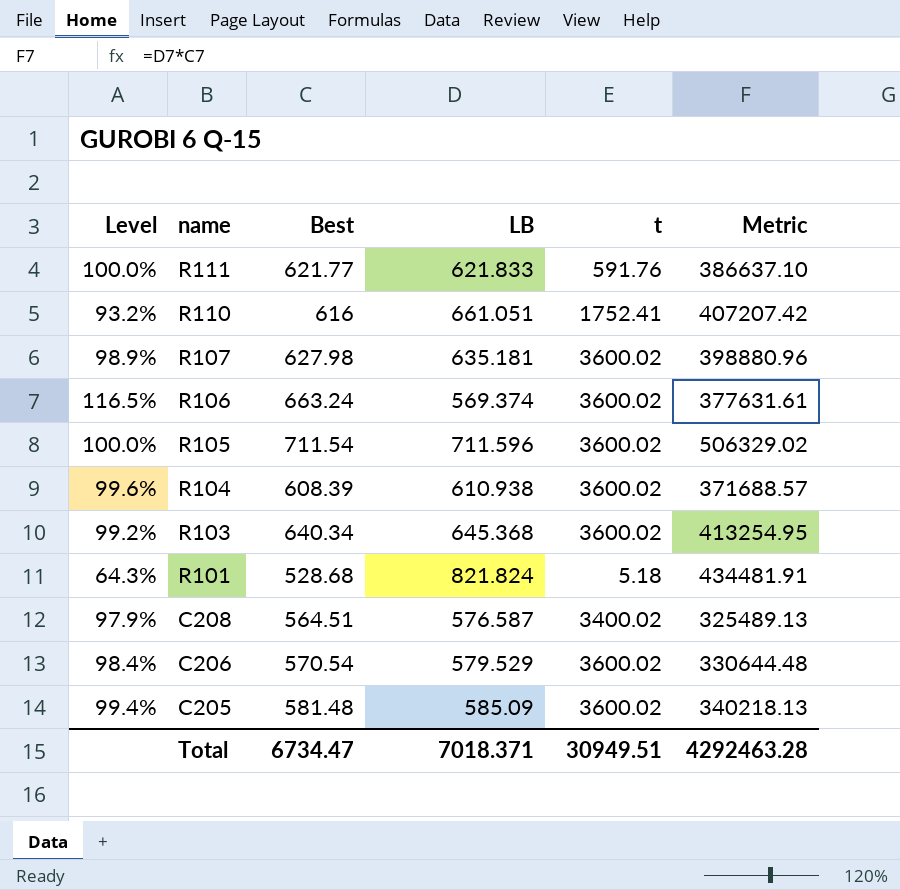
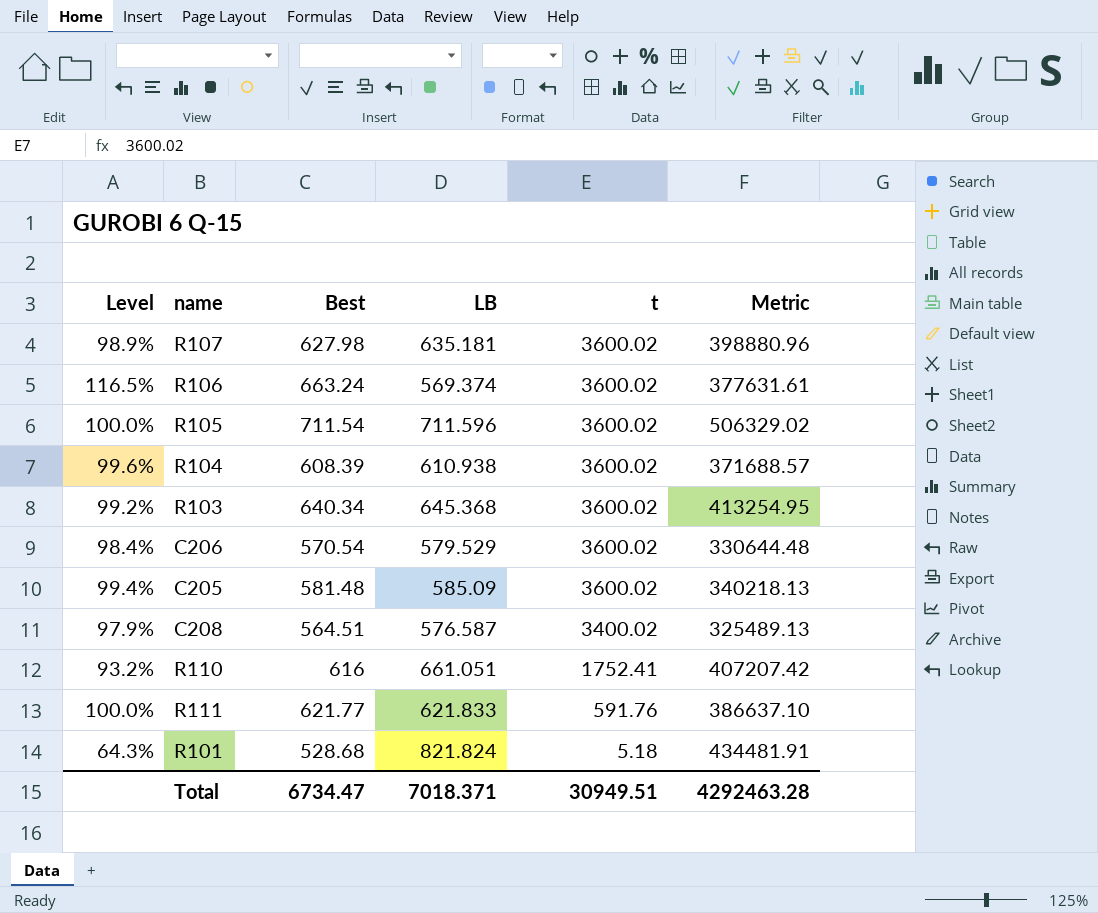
row order: name descending -> t descending

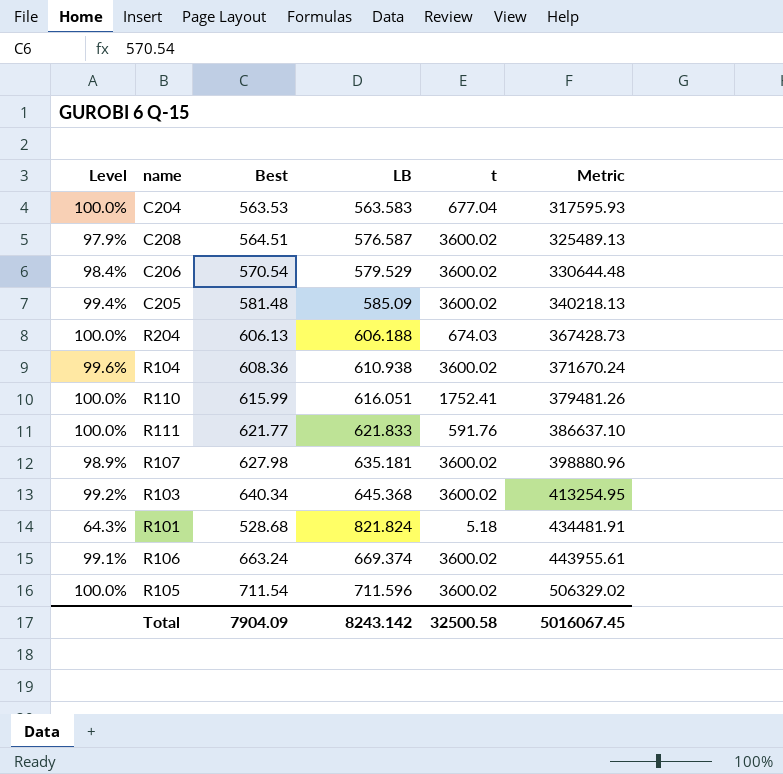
row order: t descending -> Metric ascending
row C204: none -> 100.0% | 563.53 | 563.583 | 677.04 | 317595.93
C208 | t: 3400.02 -> 3600.02
row R204: none -> 100.0% | 606.13 | 606.188 | 674.03 | 367428.73
R104 | Best: 608.39 -> 608.36
R104 | Metric: 371688.57 -> 371670.24
R110 | Level: 93.2% -> 100.0%
R110 | Best: 616 -> 615.99
R110 | LB: 661.051 -> 616.051
R110 | Metric: 407207.42 -> 379481.26
R106 | Level: 116.5% -> 99.1%
R106 | LB: 569.374 -> 669.374
R106 | Metric: 377631.61 -> 443955.61
Total | Best: 6734.47 -> 7904.09
Total | LB: 7018.371 -> 8243.142
Total | t: 30949.51 -> 32500.58
Total | Metric: 4292463.28 -> 5016067.45

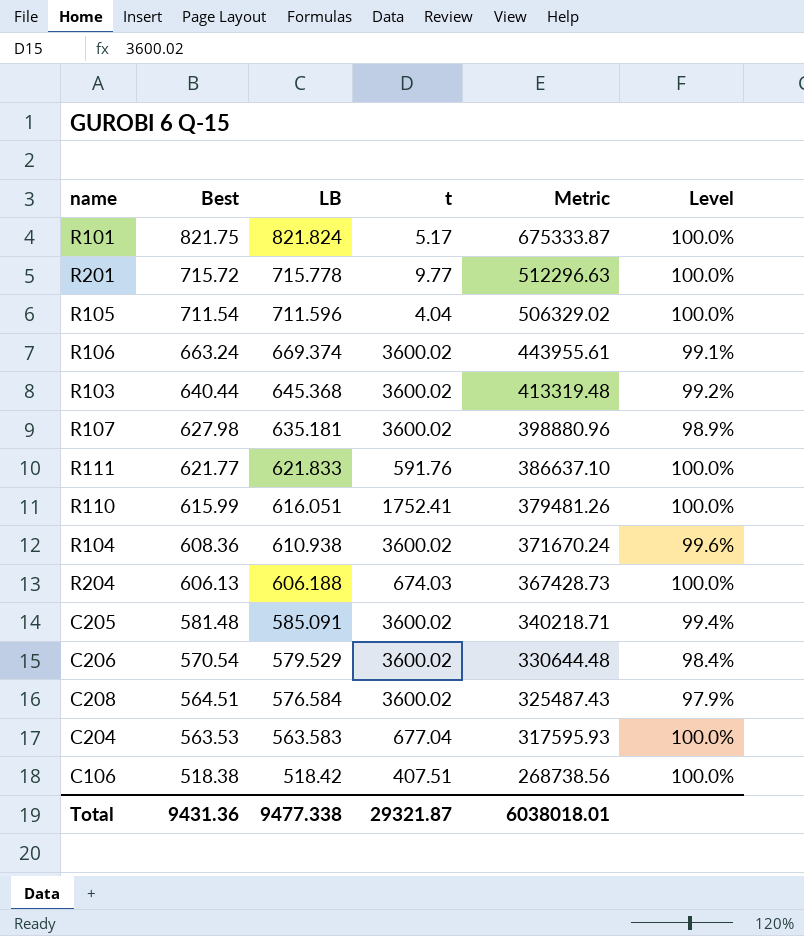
row order: Metric ascending -> Best descending
column Level | position: 1 -> 6
R101 | Best: 528.68 -> 821.75
R101 | t: 5.18 -> 5.17
R101 | Metric: 434481.91 -> 675333.87
R101 | Level: 64.3% -> 100.0%
row R201: none -> 715.72 | 715.778 | 9.77 | 512296.63 | 100.0%
R105 | t: 3600.02 -> 4.04
R103 | Best: 640.34 -> 640.44
R103 | Metric: 413254.95 -> 413319.48
C205 | LB: 585.09 -> 585.091
C205 | Metric: 340218.13 -> 340218.71
C208 | LB: 576.587 -> 576.584
C208 | Metric: 325489.13 -> 325487.43
row C106: none -> 518.38 | 518.42 | 407.51 | 268738.56 | 100.0%
Total | Best: 7904.09 -> 9431.36
Total | LB: 8243.142 -> 9477.338
Total | t: 32500.58 -> 29321.87
Total | Metric: 5016067.45 -> 6038018.01

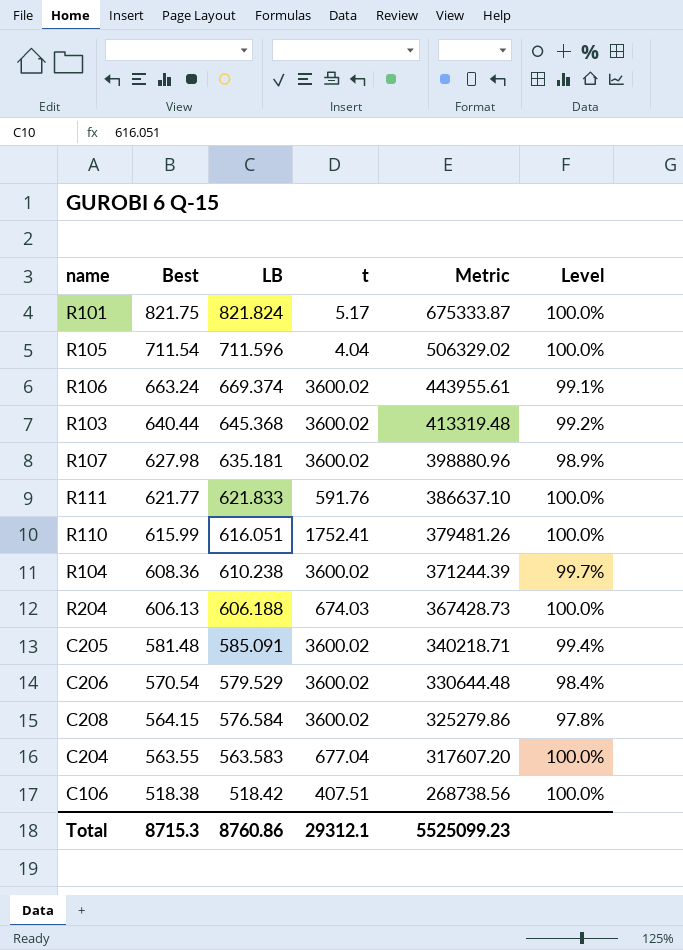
row R201: 715.72 | 715.778 | 9.77 | 512296.63 | 100.0% -> none
R104 | LB: 610.938 -> 610.238
R104 | Metric: 371670.24 -> 371244.39
R104 | Level: 99.6% -> 99.7%
C208 | Best: 564.51 -> 564.15
C208 | Metric: 325487.43 -> 325279.86
C208 | Level: 97.9% -> 97.8%
C204 | Best: 563.53 -> 563.55
C204 | Metric: 317595.93 -> 317607.20
Total | Best: 9431.36 -> 8715.3
Total | LB: 9477.338 -> 8760.86
Total | t: 29321.87 -> 29312.1
Total | Metric: 6038018.01 -> 5525099.23

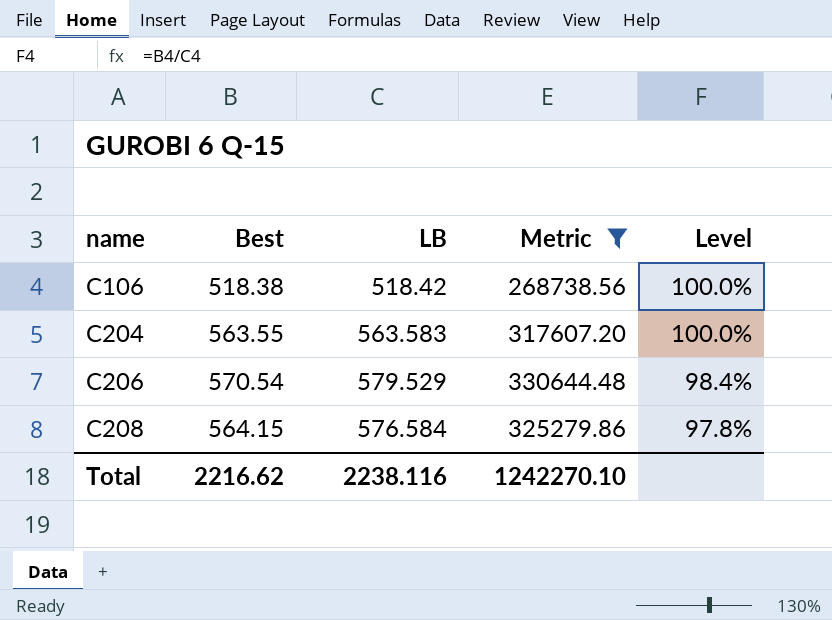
filter: none -> Metric <= 330644.48
row order: Best descending -> name ascending
column t | position: 4 -> none
Total | Best: 8715.3 -> 2216.62
Total | LB: 8760.86 -> 2238.116
Total | Metric: 5525099.23 -> 1242270.10

